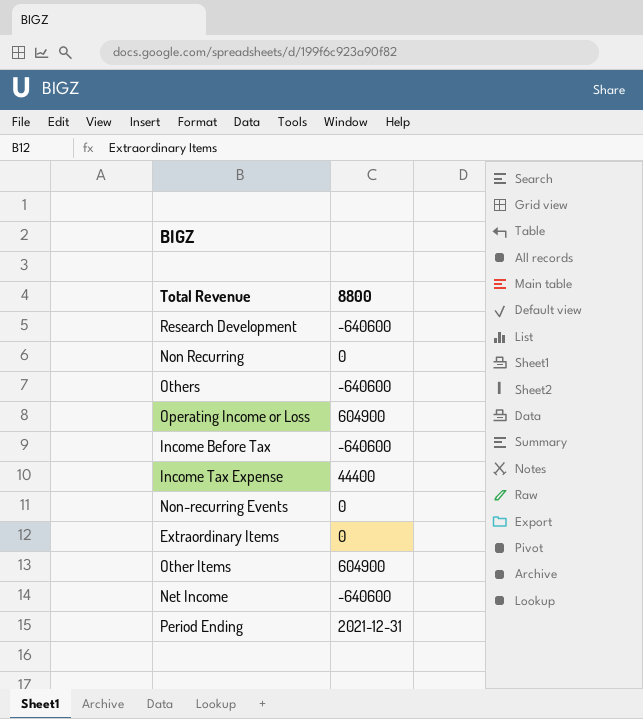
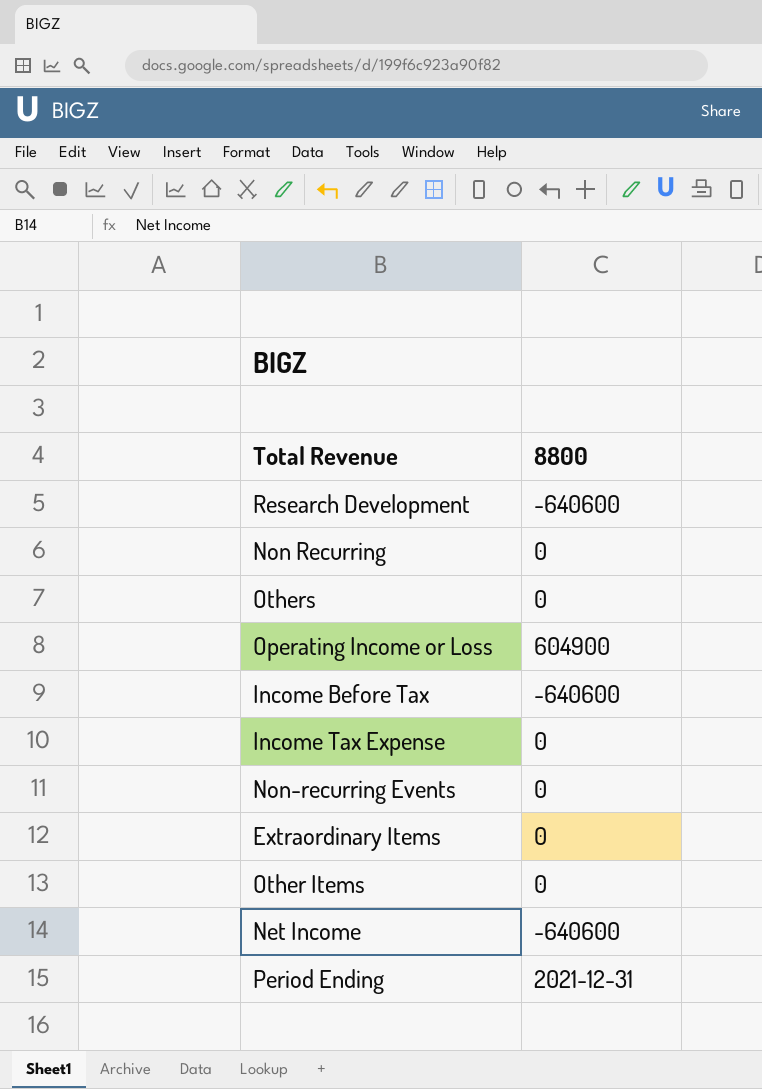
Others | 8800: -640600 -> 0
Income Tax Expense | 8800: 44400 -> 0
Other Items | 8800: 604900 -> 0

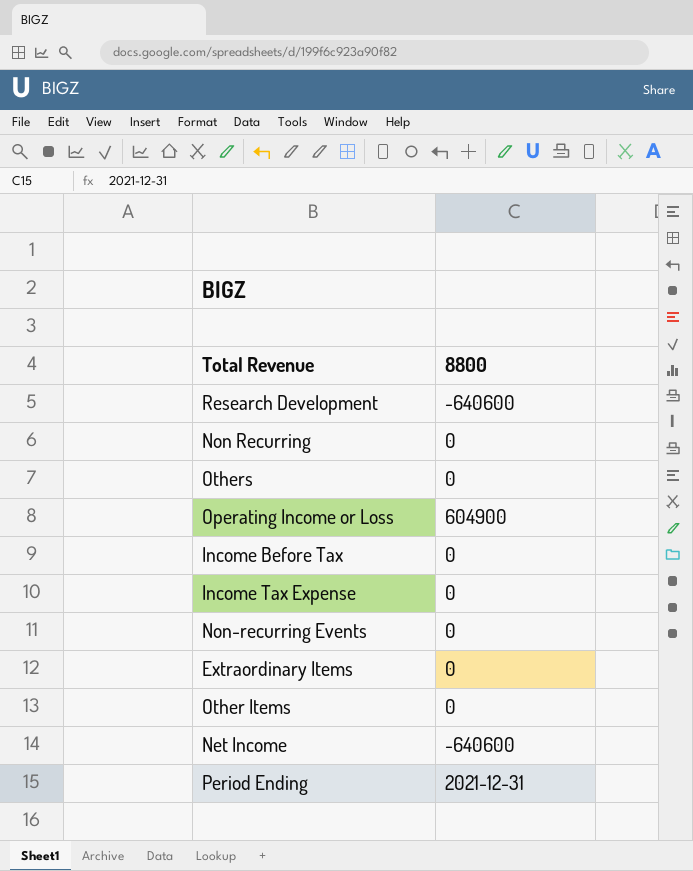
Income Before Tax | 8800: -640600 -> 0

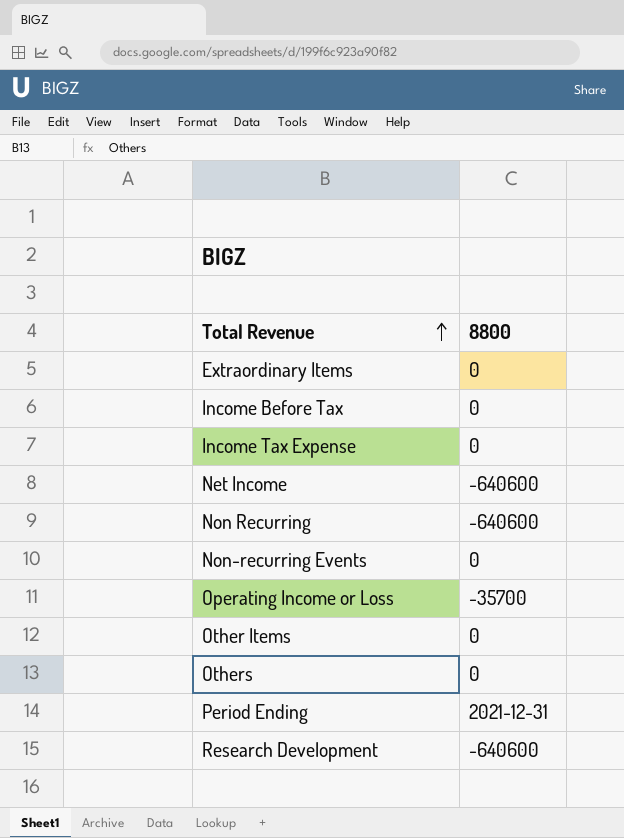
row order: none -> Total Revenue ascending
Non Recurring | 8800: 0 -> -640600
Operating Income or Loss | 8800: 604900 -> -35700

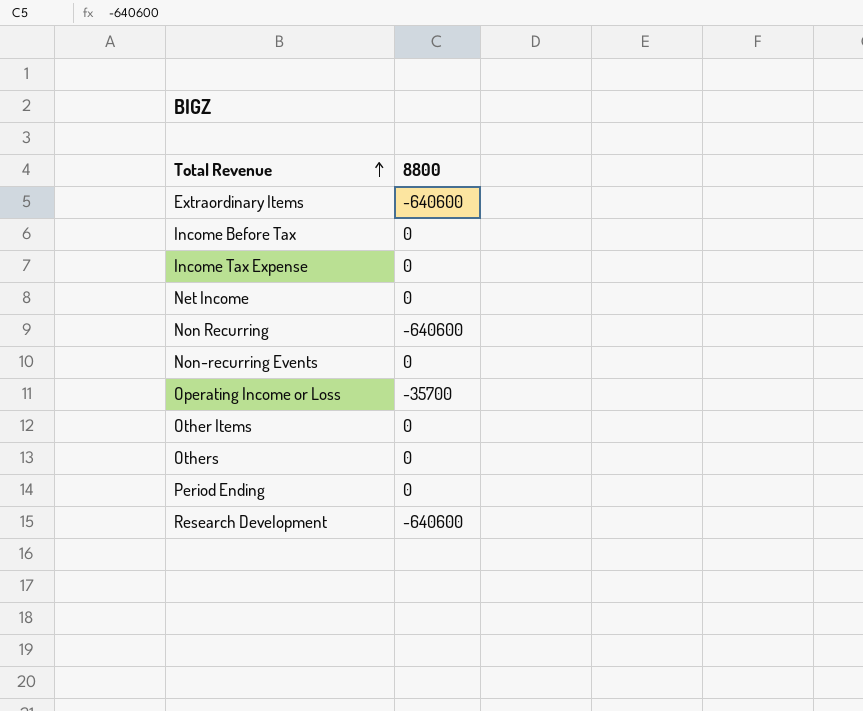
Extraordinary Items | 8800: 0 -> -640600
Net Income | 8800: -640600 -> 0
Period Ending | 8800: 2021-12-31 -> 0

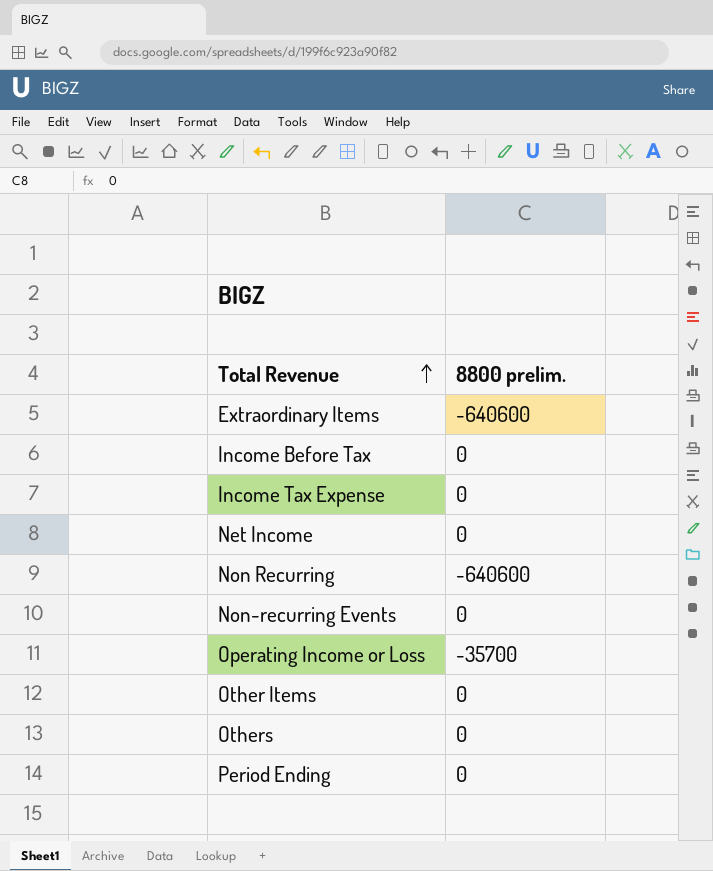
column name: 8800 -> 8800 prelim.
row Research Development: -640600 -> none

